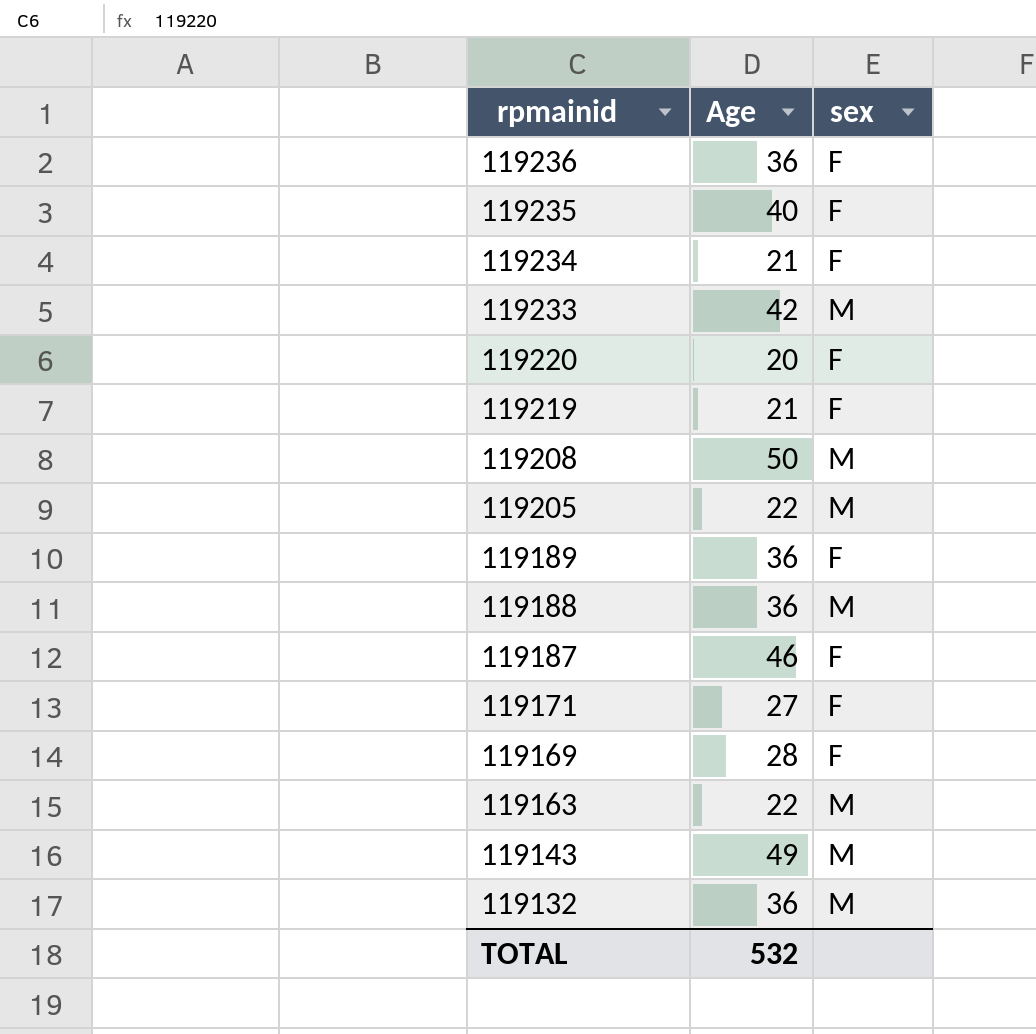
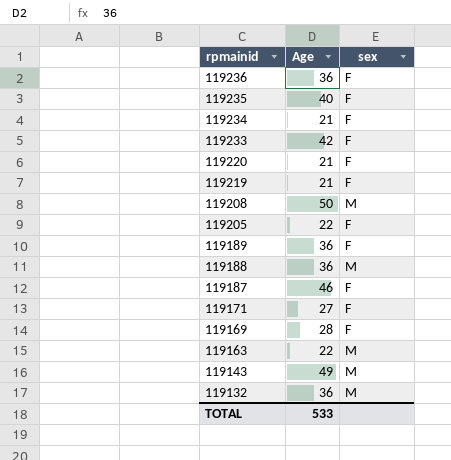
119233 | sex: M -> F
119220 | Age: 20 -> 21
119205 | sex: M -> F
TOTAL | Age: 532 -> 533

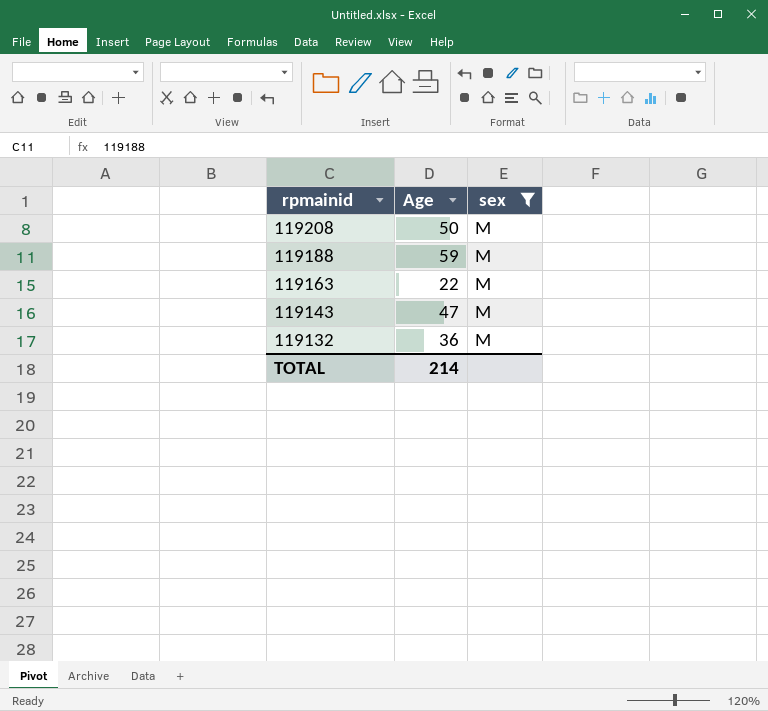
filter: none -> sex = M
119188 | Age: 36 -> 59
119143 | Age: 49 -> 47
TOTAL | Age: 533 -> 214

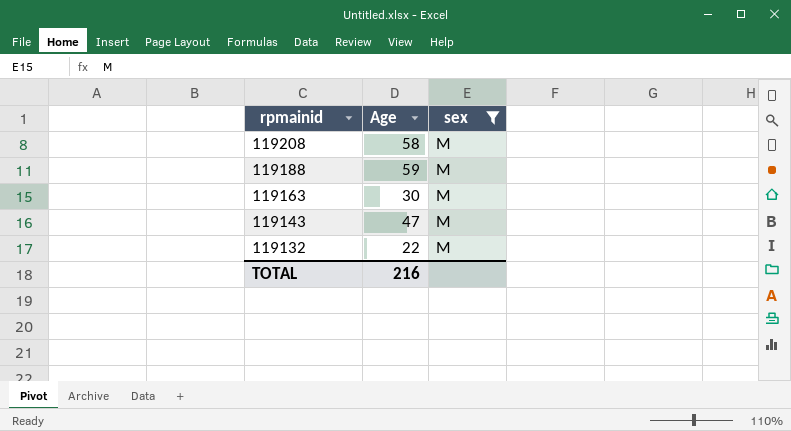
119208 | Age: 50 -> 58
119163 | Age: 22 -> 30
119132 | Age: 36 -> 22
TOTAL | Age: 214 -> 216

